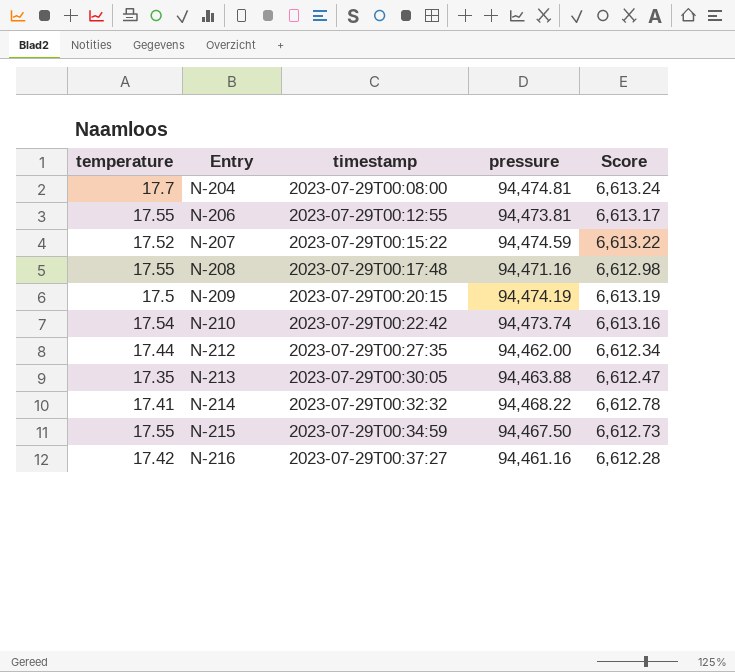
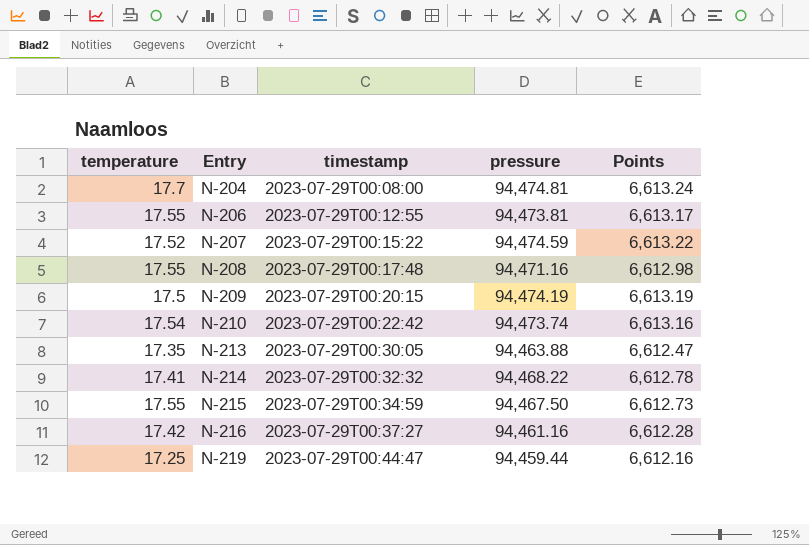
column name: Score -> Points
row N-212: 17.44 | 2023-07-29T00:27:35 | 94,462.00 | 6,612.34 -> none
row N-219: none -> 17.25 | 2023-07-29T00:44:47 | 94,459.44 | 6,612.16

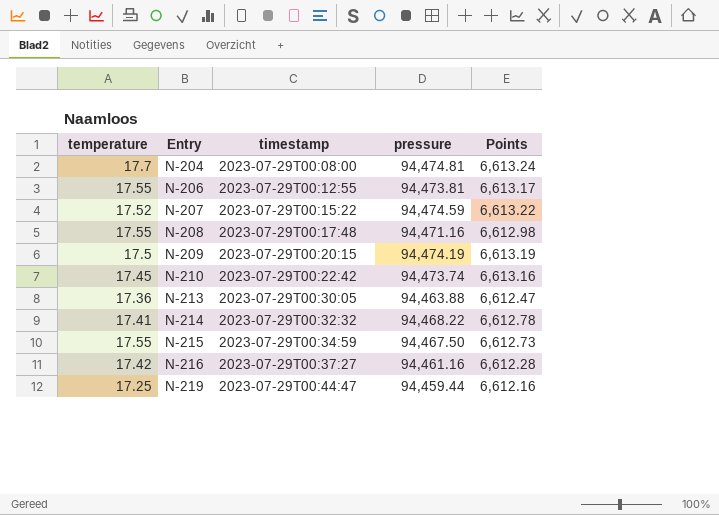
N-210 | temperature: 17.54 -> 17.45
N-213 | temperature: 17.35 -> 17.36

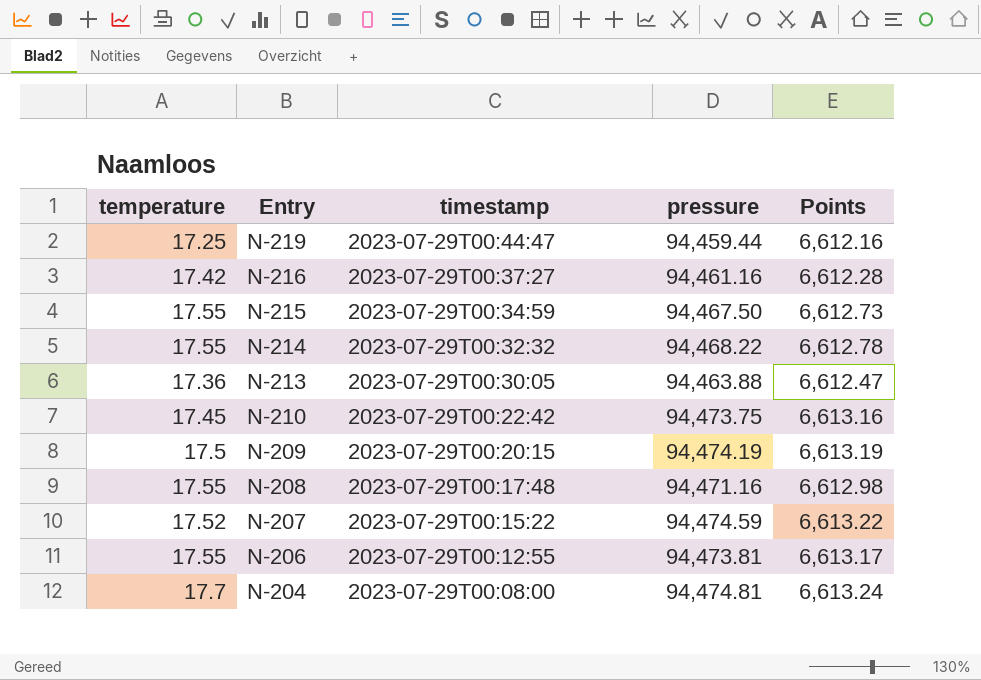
row order: Entry ascending -> Entry descending
N-214 | temperature: 17.41 -> 17.55
N-210 | pressure: 94,473.74 -> 94,473.75

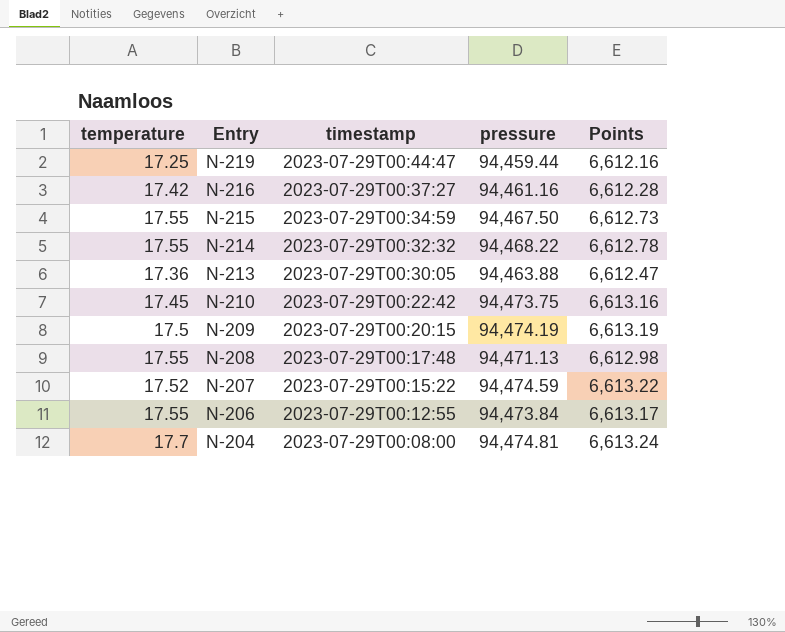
N-208 | pressure: 94,471.16 -> 94,471.13
N-206 | pressure: 94,473.81 -> 94,473.84

